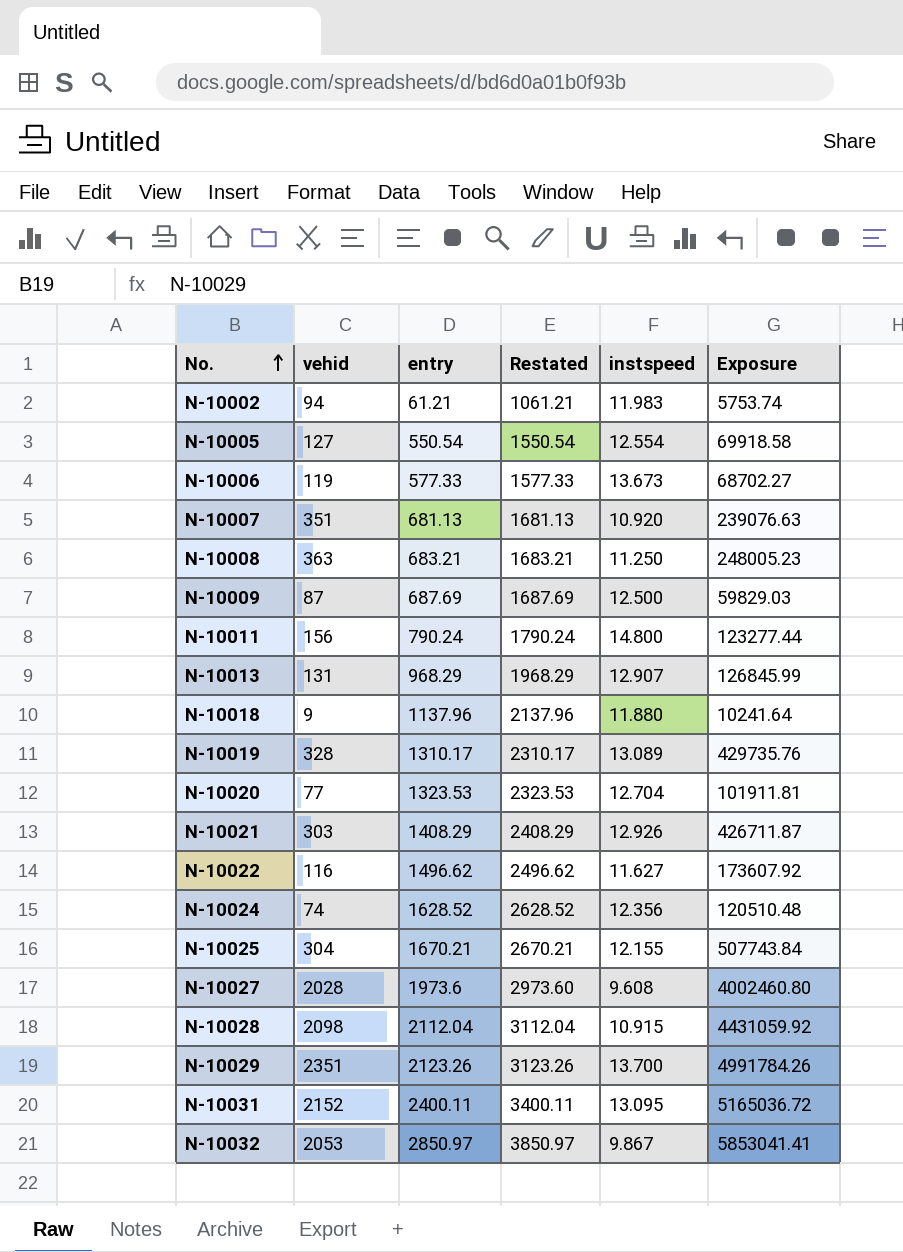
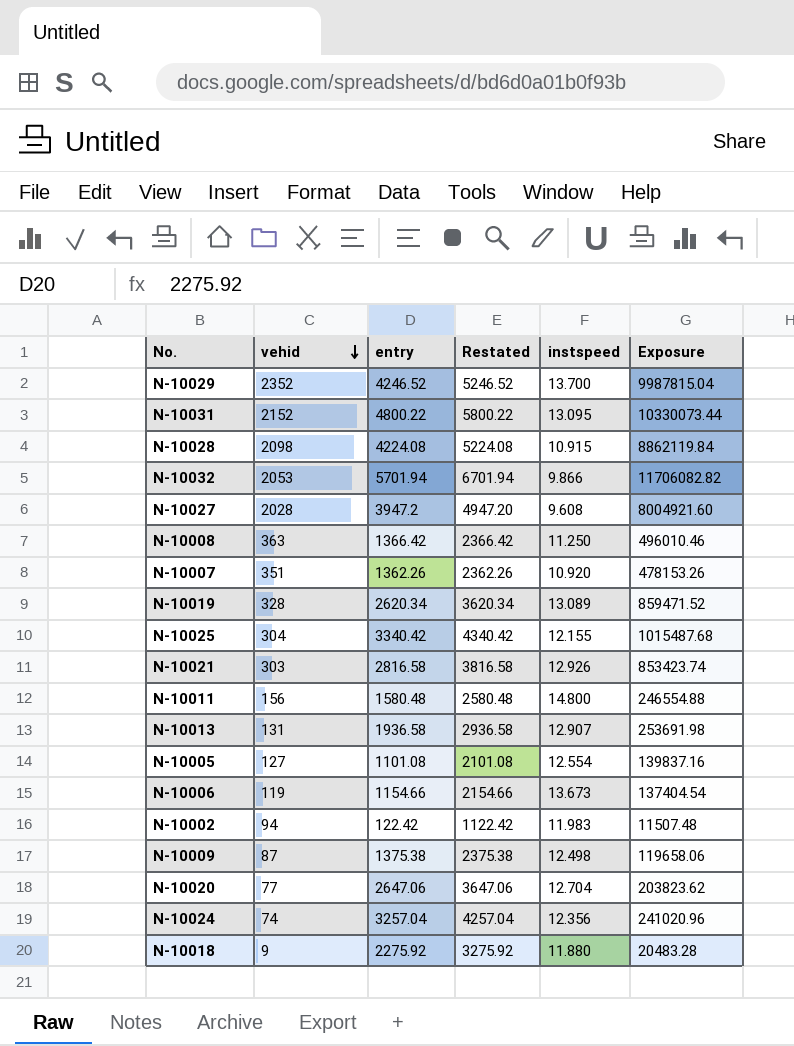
row order: No. ascending -> vehid descending
row N-10022: 116 | 1496.62 | 2496.62 | 11.627 | 173607.92 -> none
N-10029 | vehid: 2351 -> 2352
N-10029 | entry: 2123.26 -> 4246.52
N-10029 | Restated: 3123.26 -> 5246.52
N-10029 | Exposure: 4991784.26 -> 9987815.04
N-10031 | entry: 2400.11 -> 4800.22
N-10031 | Restated: 3400.11 -> 5800.22
N-10031 | Exposure: 5165036.72 -> 10330073.44
N-10028 | entry: 2112.04 -> 4224.08
N-10028 | Restated: 3112.04 -> 5224.08
N-10028 | Exposure: 4431059.92 -> 8862119.84
N-10032 | entry: 2850.97 -> 5701.94
N-10032 | Restated: 3850.97 -> 6701.94
N-10032 | instspeed: 9.867 -> 9.866
N-10032 | Exposure: 5853041.41 -> 11706082.82
N-10027 | entry: 1973.6 -> 3947.2
N-10027 | Restated: 2973.60 -> 4947.20
N-10027 | Exposure: 4002460.80 -> 8004921.60
N-10008 | entry: 683.21 -> 1366.42
N-10008 | Restated: 1683.21 -> 2366.42
N-10008 | Exposure: 248005.23 -> 496010.46
N-10007 | entry: 681.13 -> 1362.26
N-10007 | Restated: 1681.13 -> 2362.26
N-10007 | Exposure: 239076.63 -> 478153.26
N-10019 | entry: 1310.17 -> 2620.34
N-10019 | Restated: 2310.17 -> 3620.34
N-10019 | Exposure: 429735.76 -> 859471.52
N-10025 | entry: 1670.21 -> 3340.42
N-10025 | Restated: 2670.21 -> 4340.42
N-10025 | Exposure: 507743.84 -> 1015487.68
N-10021 | entry: 1408.29 -> 2816.58
N-10021 | Restated: 2408.29 -> 3816.58
N-10021 | Exposure: 426711.87 -> 853423.74
N-10011 | entry: 790.24 -> 1580.48
N-10011 | Restated: 1790.24 -> 2580.48
N-10011 | Exposure: 123277.44 -> 246554.88
N-10013 | entry: 968.29 -> 1936.58
N-10013 | Restated: 1968.29 -> 2936.58
N-10013 | Exposure: 126845.99 -> 253691.98
N-10005 | entry: 550.54 -> 1101.08
N-10005 | Restated: 1550.54 -> 2101.08
N-10005 | Exposure: 69918.58 -> 139837.16
N-10006 | entry: 577.33 -> 1154.66
N-10006 | Restated: 1577.33 -> 2154.66
N-10006 | Exposure: 68702.27 -> 137404.54
N-10002 | entry: 61.21 -> 122.42
N-10002 | Restated: 1061.21 -> 1122.42
N-10002 | Exposure: 5753.74 -> 11507.48
N-10009 | entry: 687.69 -> 1375.38
N-10009 | Restated: 1687.69 -> 2375.38
N-10009 | instspeed: 12.500 -> 12.498
N-10009 | Exposure: 59829.03 -> 119658.06
N-10020 | entry: 1323.53 -> 2647.06
N-10020 | Restated: 2323.53 -> 3647.06
N-10020 | Exposure: 101911.81 -> 203823.62
N-10024 | entry: 1628.52 -> 3257.04
N-10024 | Restated: 2628.52 -> 4257.04
N-10024 | Exposure: 120510.48 -> 241020.96
N-10018 | entry: 1137.96 -> 2275.92
N-10018 | Restated: 2137.96 -> 3275.92
N-10018 | Exposure: 10241.64 -> 20483.28

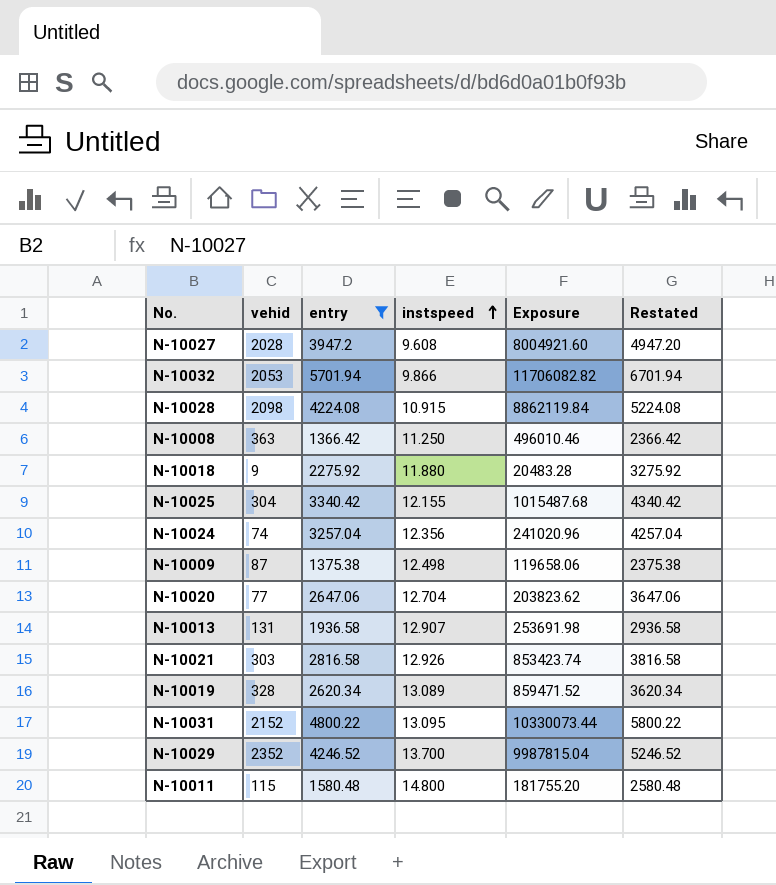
filter: none -> entry >= 1366.42
row order: vehid descending -> instspeed ascending
column Restated | position: 4 -> 6
N-10011 | vehid: 156 -> 115
N-10011 | Exposure: 246554.88 -> 181755.20

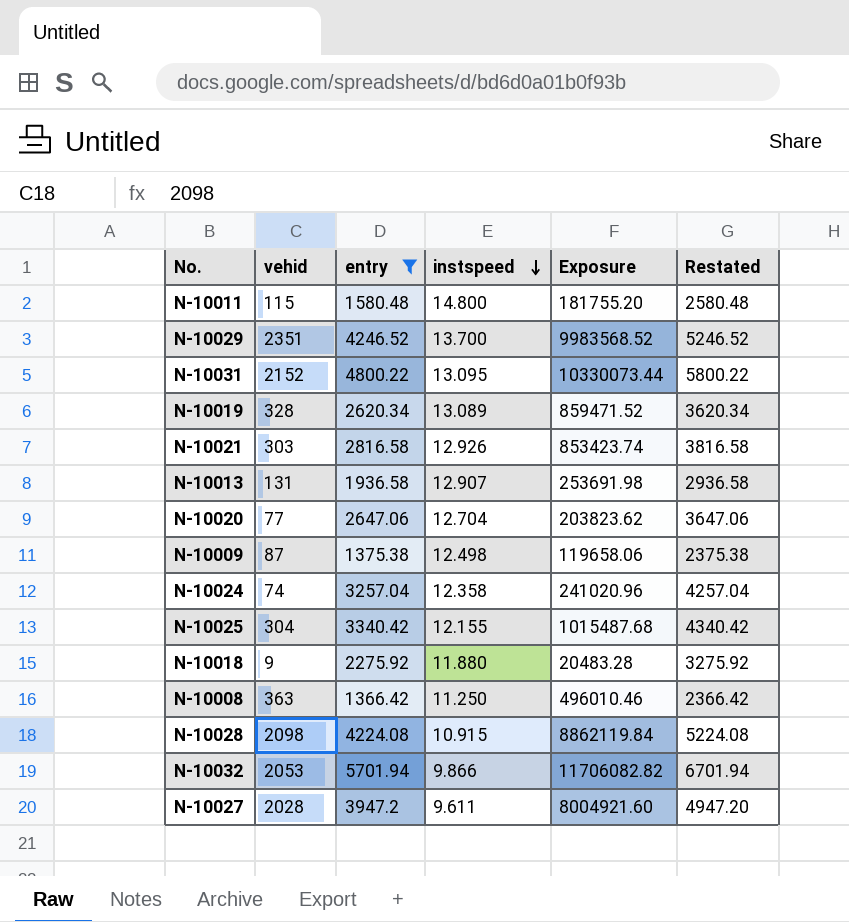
row order: instspeed ascending -> instspeed descending
N-10029 | vehid: 2352 -> 2351
N-10029 | Exposure: 9987815.04 -> 9983568.52
N-10024 | instspeed: 12.356 -> 12.358
N-10027 | instspeed: 9.608 -> 9.611

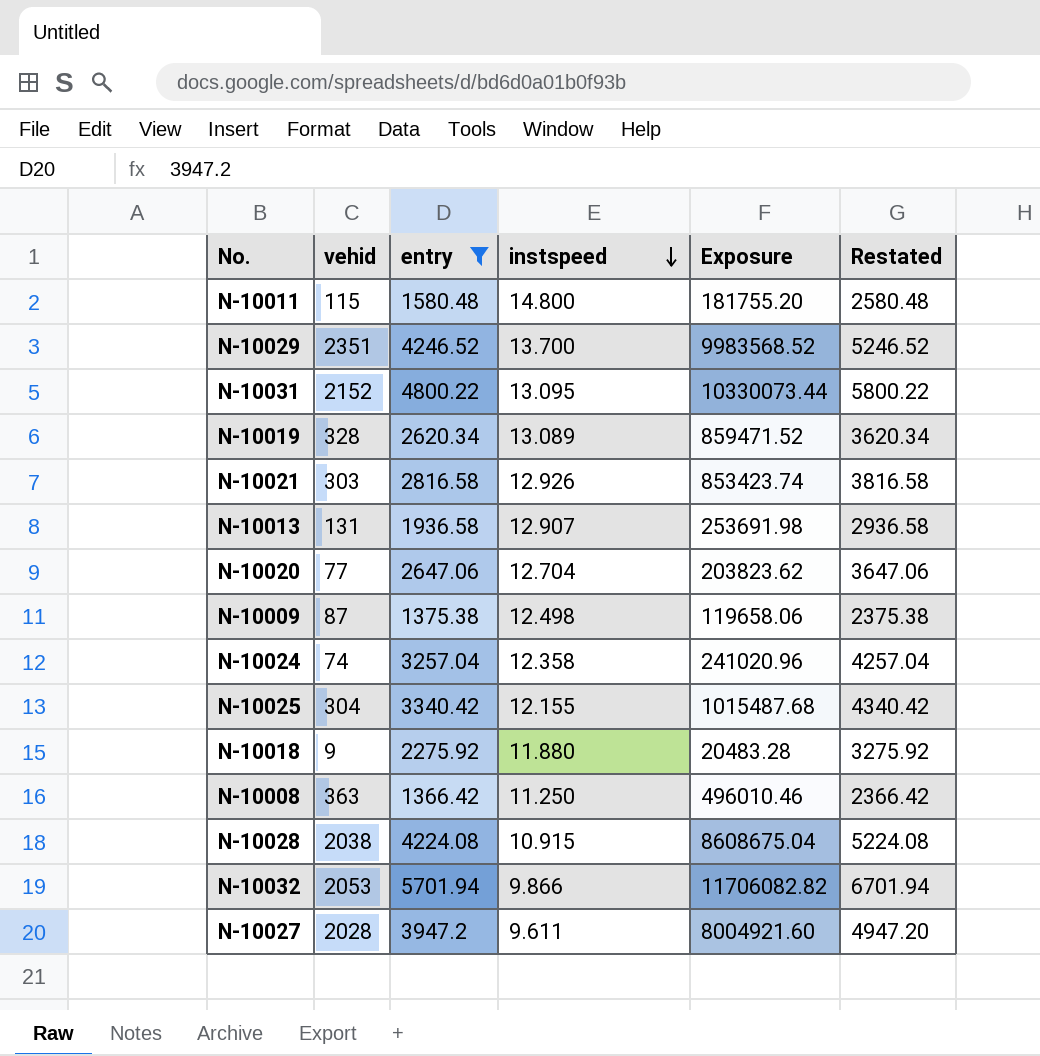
N-10028 | vehid: 2098 -> 2038
N-10028 | Exposure: 8862119.84 -> 8608675.04

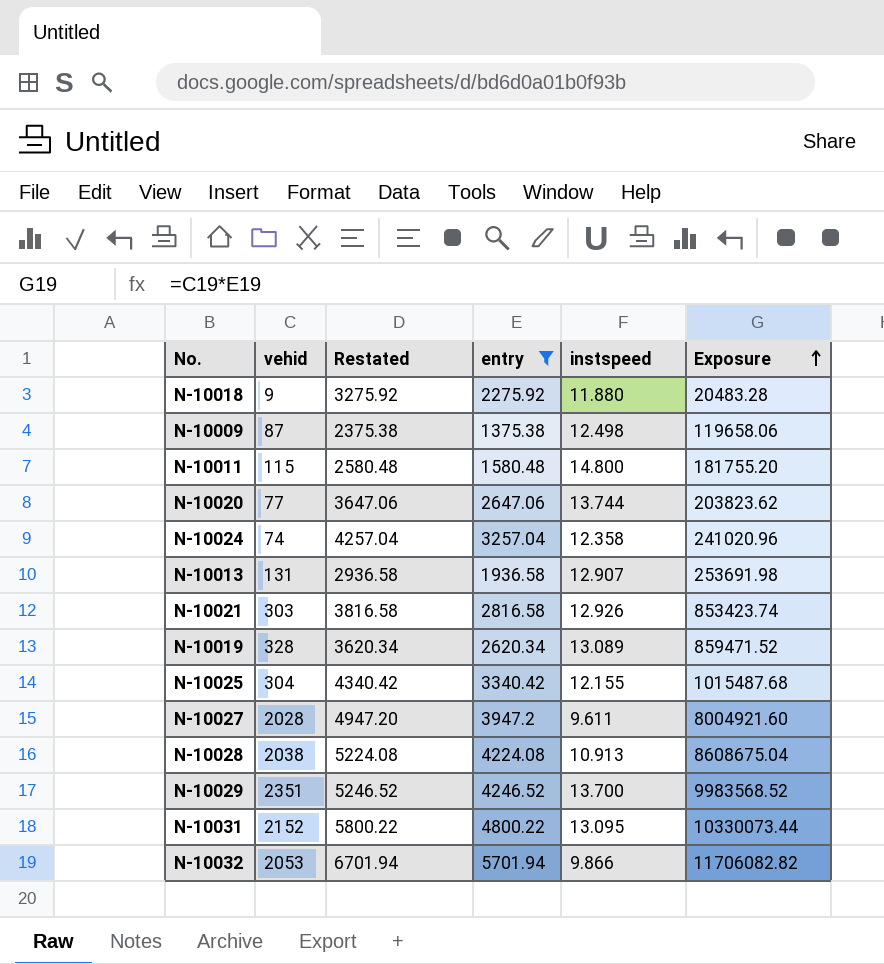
row order: instspeed descending -> Exposure ascending
column Restated | position: 6 -> 3
row N-10008: 363 | 1366.42 | 11.250 | 496010.46 | 2366.42 -> none
N-10020 | instspeed: 12.704 -> 13.744
N-10028 | instspeed: 10.915 -> 10.913

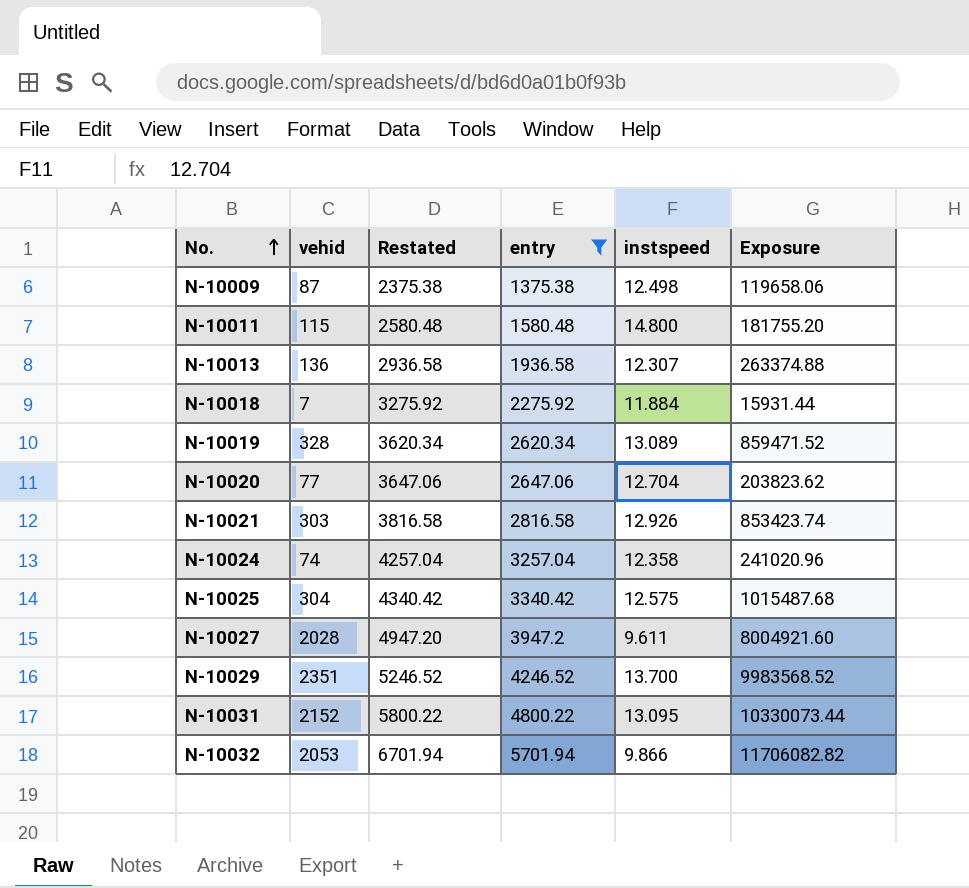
row order: Exposure ascending -> No. ascending
row N-10028: 2038 | 5224.08 | 4224.08 | 10.913 | 8608675.04 -> none
N-10013 | vehid: 131 -> 136
N-10013 | instspeed: 12.907 -> 12.307
N-10013 | Exposure: 253691.98 -> 263374.88
N-10018 | vehid: 9 -> 7
N-10018 | instspeed: 11.880 -> 11.884
N-10018 | Exposure: 20483.28 -> 15931.44
N-10020 | instspeed: 13.744 -> 12.704
N-10025 | instspeed: 12.155 -> 12.575

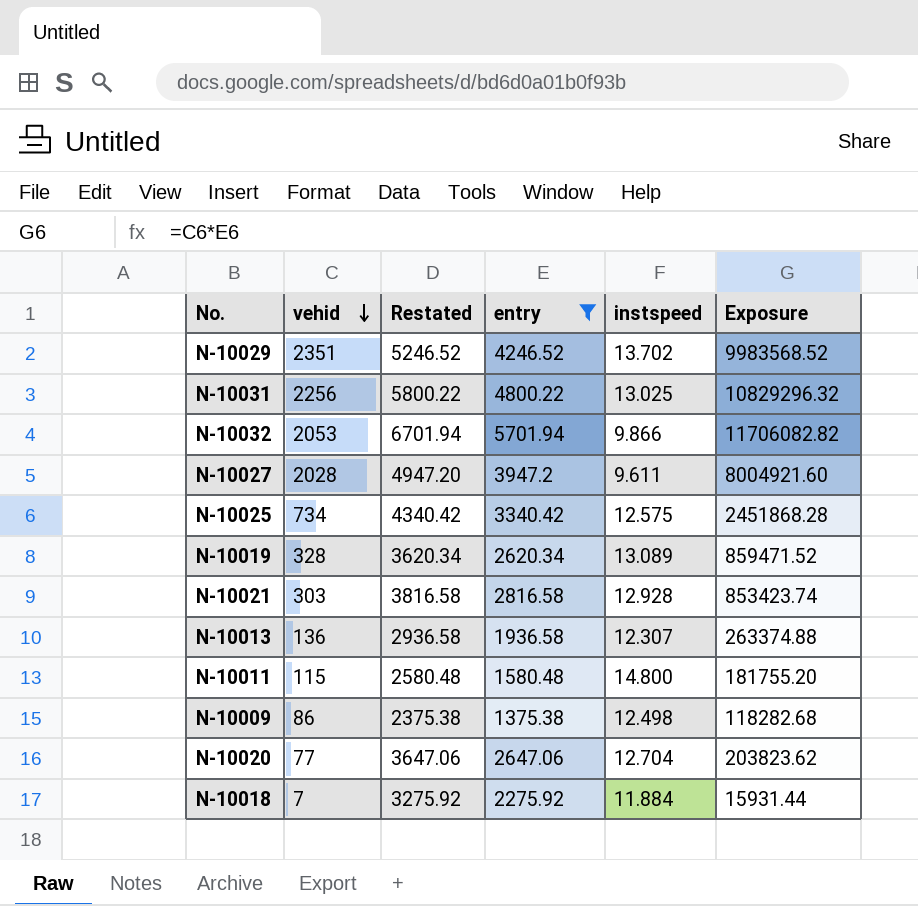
row order: No. ascending -> vehid descending
row N-10024: 74 | 4257.04 | 3257.04 | 12.358 | 241020.96 -> none
N-10029 | instspeed: 13.700 -> 13.702
N-10031 | vehid: 2152 -> 2256
N-10031 | instspeed: 13.095 -> 13.025
N-10031 | Exposure: 10330073.44 -> 10829296.32
N-10025 | vehid: 304 -> 734
N-10025 | Exposure: 1015487.68 -> 2451868.28
N-10021 | instspeed: 12.926 -> 12.928
N-10009 | vehid: 87 -> 86
N-10009 | Exposure: 119658.06 -> 118282.68

